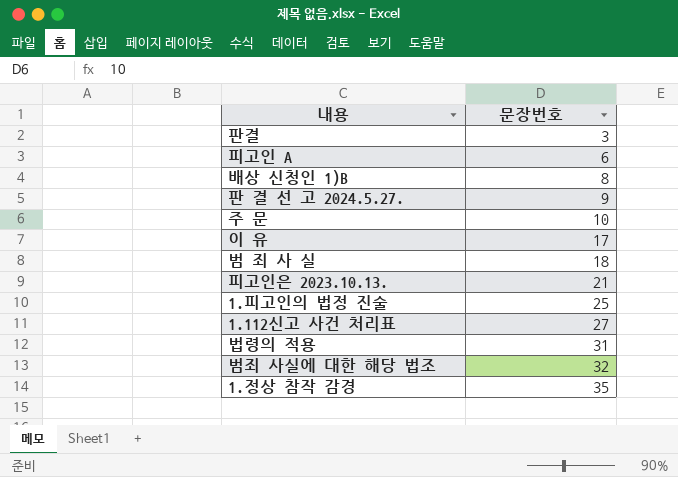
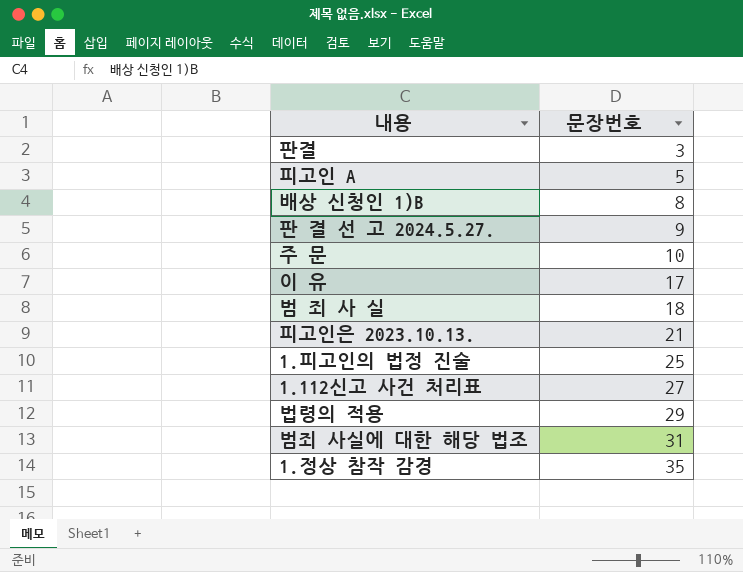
피고인 A | 문장번호: 6 -> 5
법령의 적용 | 문장번호: 31 -> 29
범죄 사실에 대한 해당 법조 | 문장번호: 32 -> 31

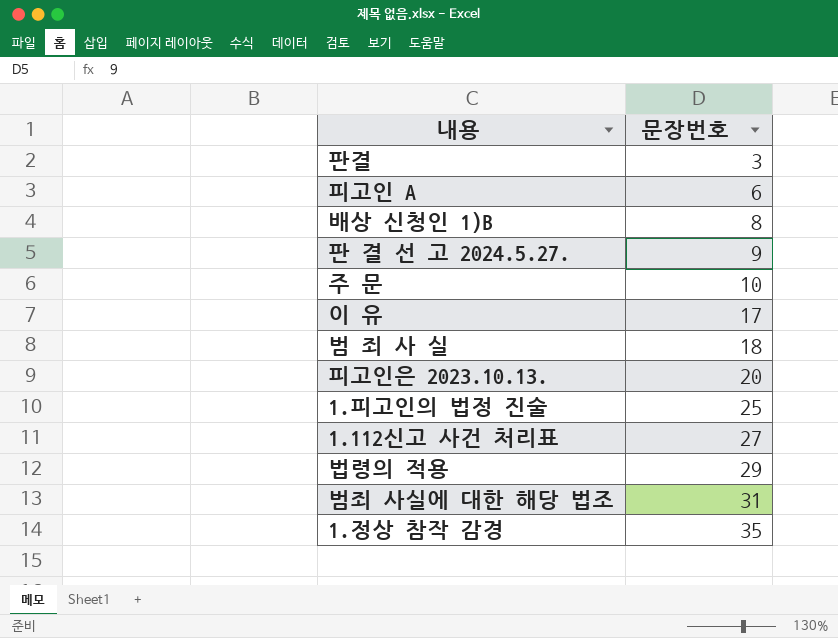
피고인 A | 문장번호: 5 -> 6
피고인은 2023.10.13. | 문장번호: 21 -> 20

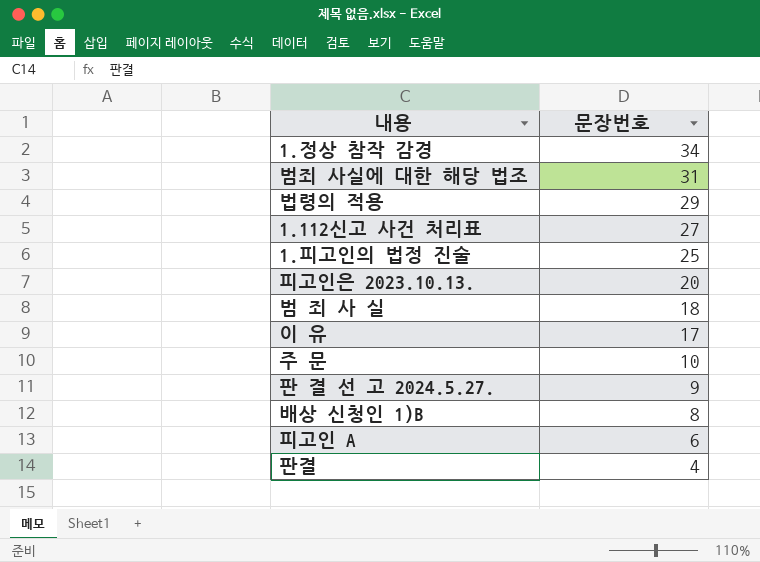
row order: 문장번호 ascending -> 문장번호 descending
1.정상 참작 감경 | 문장번호: 35 -> 34
판결 | 문장번호: 3 -> 4

